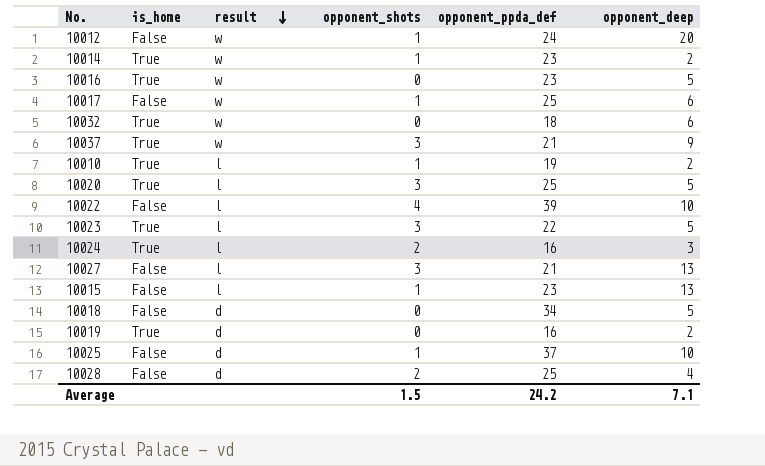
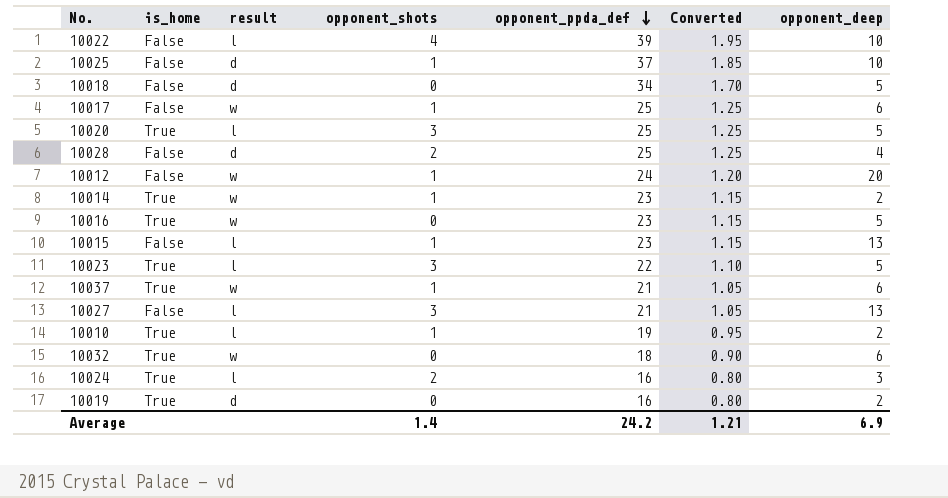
row order: result descending -> opponent_ppda_def descending
column Converted | formula: none -> [opponent_ppda_def] * 0.05
10037 | opponent_shots: 3 -> 1
10037 | opponent_deep: 9 -> 6
Average | opponent_shots: 1.5 -> 1.4
Average | opponent_deep: 7.1 -> 6.9

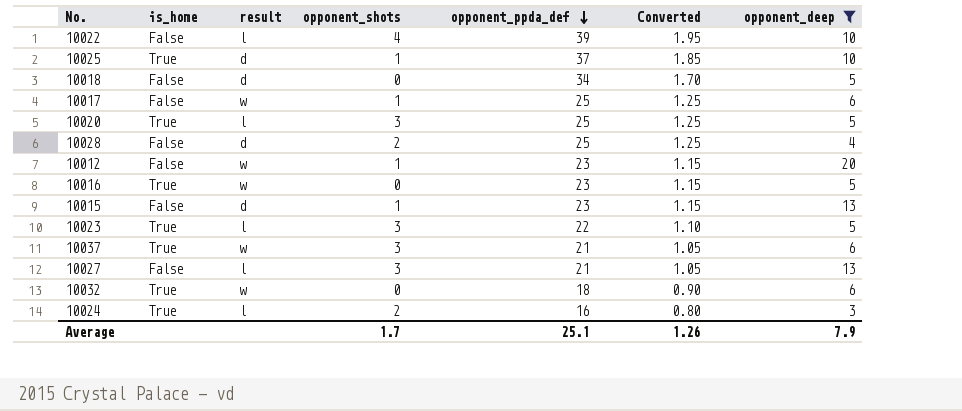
filter: none -> opponent_deep != 2
10025 | is_home: False -> True
10012 | opponent_ppda_def: 24 -> 23
10012 | Converted: 1.20 -> 1.15
10015 | result: l -> d
10037 | opponent_shots: 1 -> 3
Average | opponent_shots: 1.4 -> 1.7
Average | opponent_ppda_def: 24.2 -> 25.1
Average | Converted: 1.21 -> 1.26
Average | opponent_deep: 6.9 -> 7.9

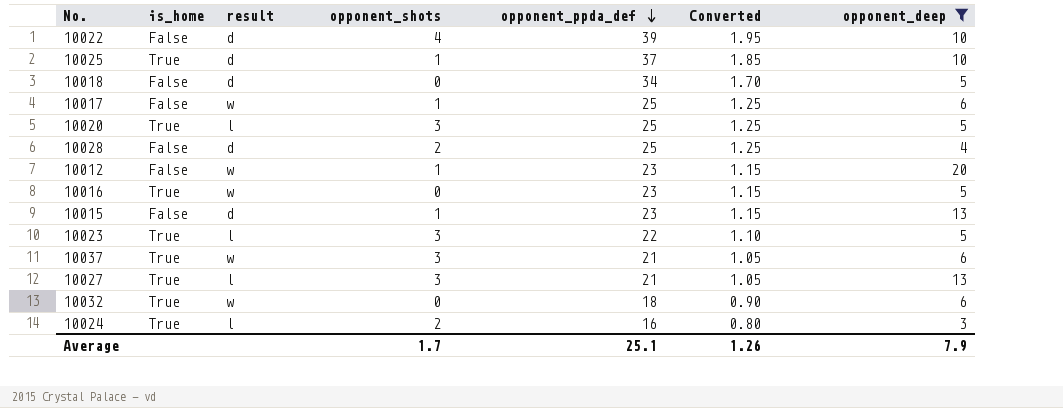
10022 | result: l -> d
10027 | is_home: False -> True

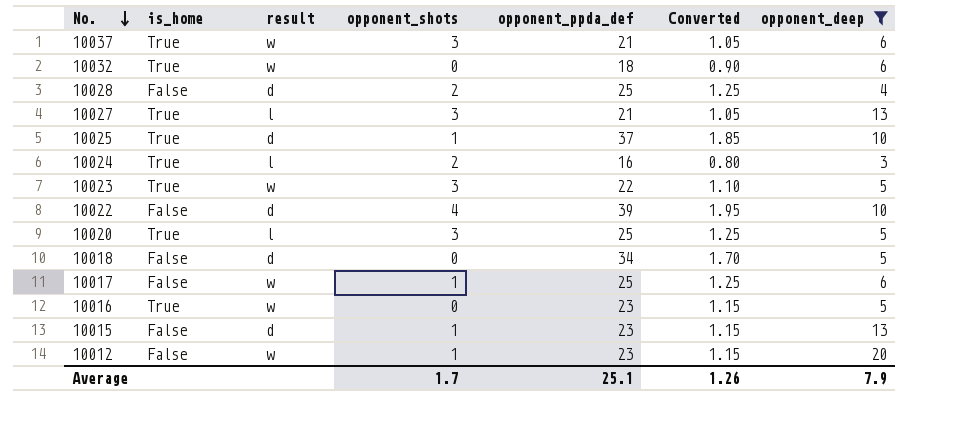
row order: opponent_ppda_def descending -> No. descending
10023 | result: l -> w

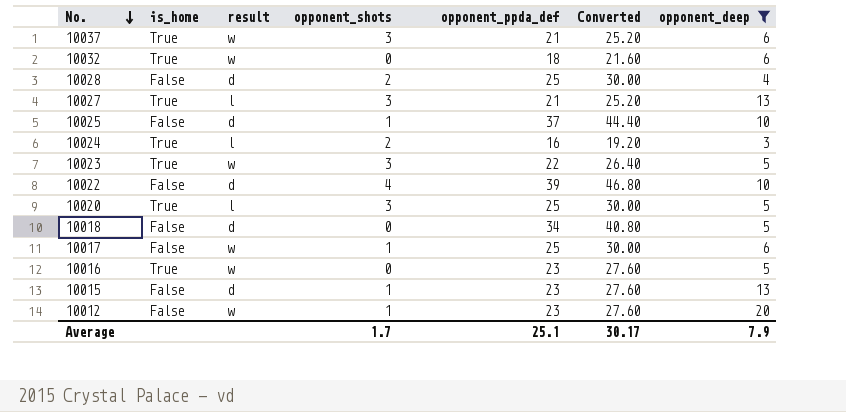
column Converted | formula: [opponent_ppda_def] * 0.05 -> [opponent_ppda_def] * 1.2
10025 | is_home: True -> False
Average | Converted: 1.26 -> 30.17

